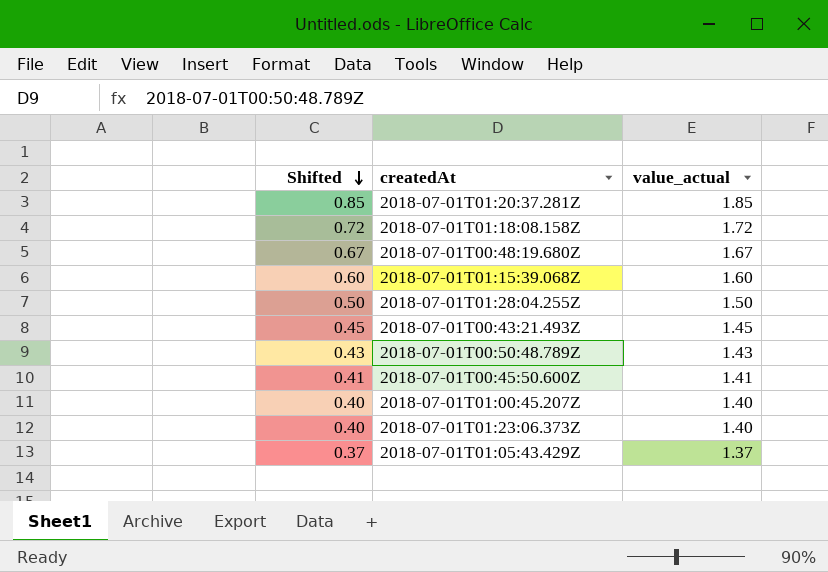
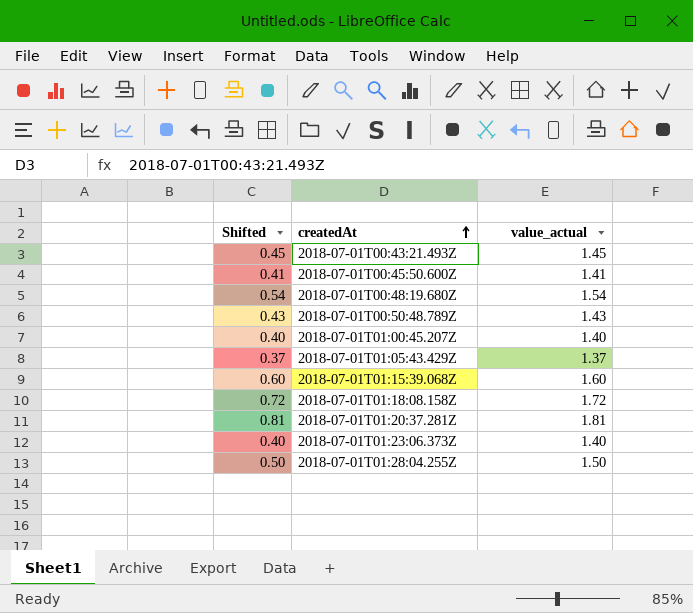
row order: Shifted descending -> createdAt ascending
2018-07-01T00:48:19.680Z | Shifted: 0.67 -> 0.54
2018-07-01T00:48:19.680Z | value_actual: 1.67 -> 1.54
2018-07-01T01:20:37.281Z | Shifted: 0.85 -> 0.81
2018-07-01T01:20:37.281Z | value_actual: 1.85 -> 1.81

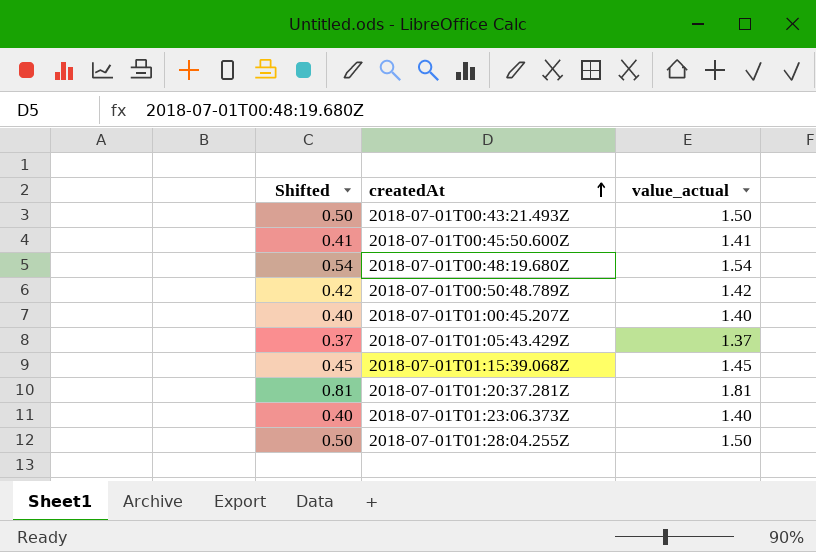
row 2018-07-01T01:18:08.158Z: 0.72 | 1.72 -> none
2018-07-01T00:43:21.493Z | Shifted: 0.45 -> 0.50
2018-07-01T00:43:21.493Z | value_actual: 1.45 -> 1.50
2018-07-01T00:50:48.789Z | Shifted: 0.43 -> 0.42
2018-07-01T00:50:48.789Z | value_actual: 1.43 -> 1.42
2018-07-01T01:15:39.068Z | Shifted: 0.60 -> 0.45
2018-07-01T01:15:39.068Z | value_actual: 1.60 -> 1.45

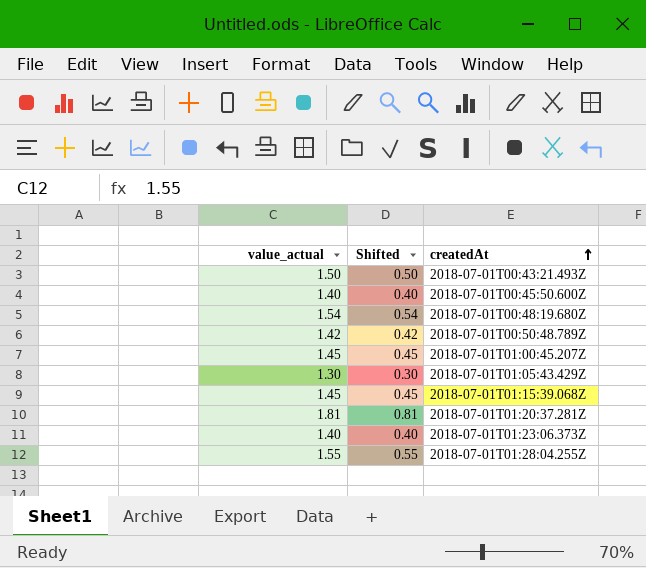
column value_actual | position: 3 -> 1
2018-07-01T00:45:50.600Z | value_actual: 1.41 -> 1.40
2018-07-01T00:45:50.600Z | Shifted: 0.41 -> 0.40
2018-07-01T01:00:45.207Z | value_actual: 1.40 -> 1.45
2018-07-01T01:00:45.207Z | Shifted: 0.40 -> 0.45
2018-07-01T01:05:43.429Z | value_actual: 1.37 -> 1.30
2018-07-01T01:05:43.429Z | Shifted: 0.37 -> 0.30
2018-07-01T01:28:04.255Z | value_actual: 1.50 -> 1.55
2018-07-01T01:28:04.255Z | Shifted: 0.50 -> 0.55

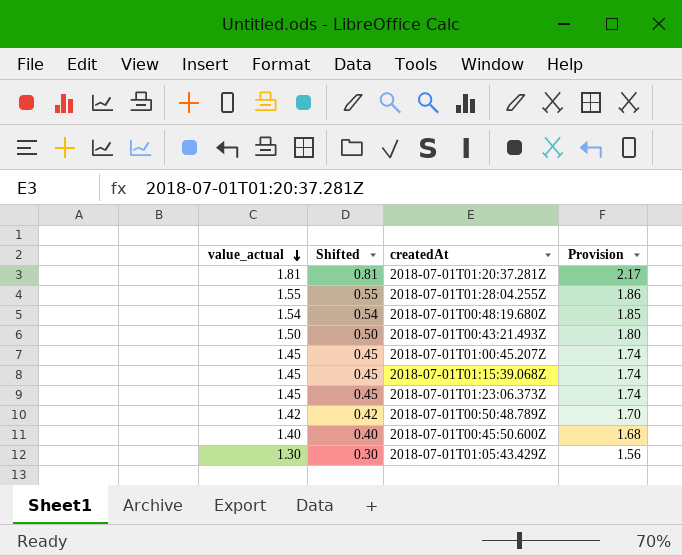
row order: createdAt ascending -> value_actual descending
column Provision | formula: none -> [value_actual] * 1.2
2018-07-01T01:23:06.373Z | value_actual: 1.40 -> 1.45
2018-07-01T01:23:06.373Z | Shifted: 0.40 -> 0.45

